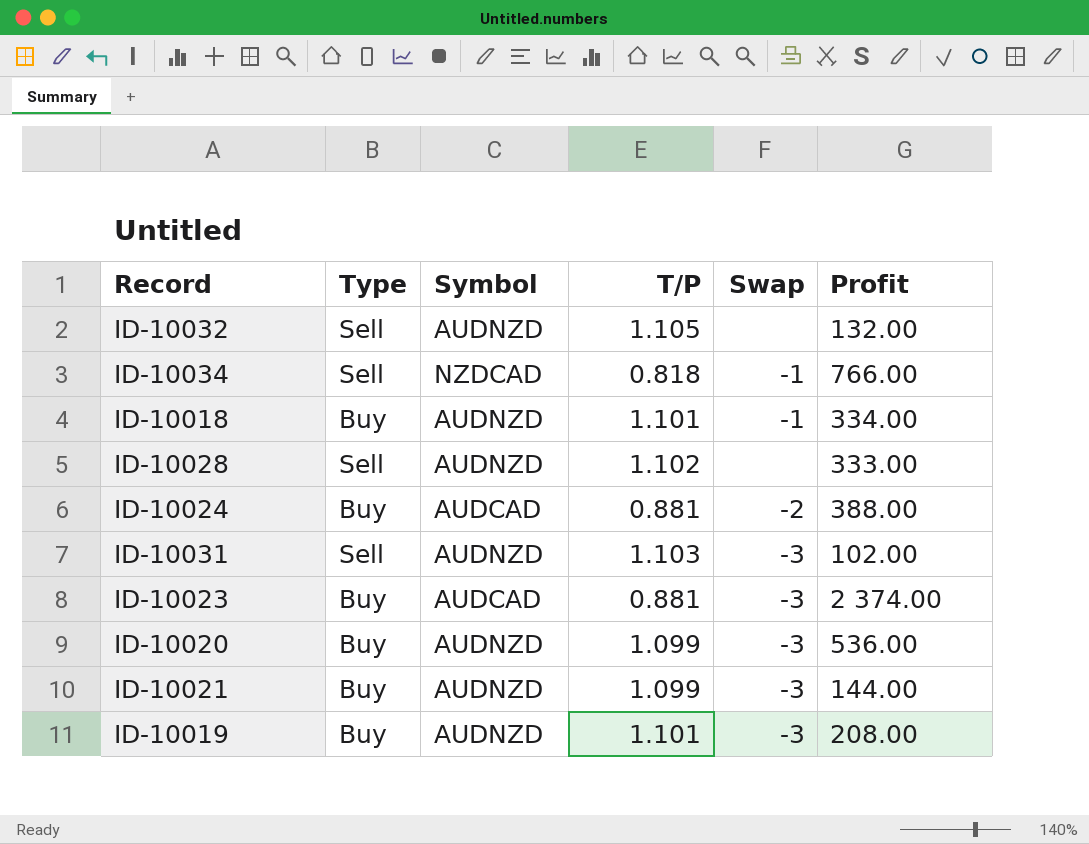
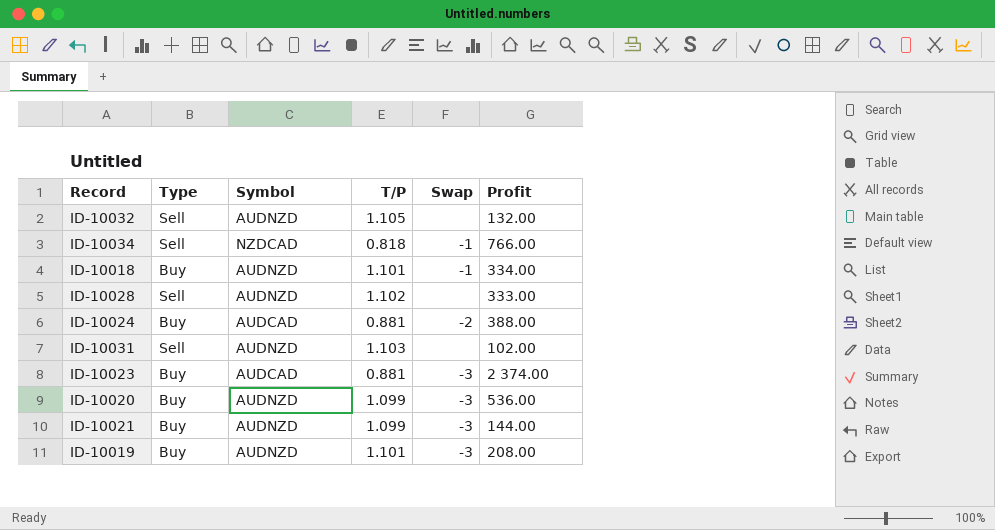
ID-10031 | Swap: -3 -> none

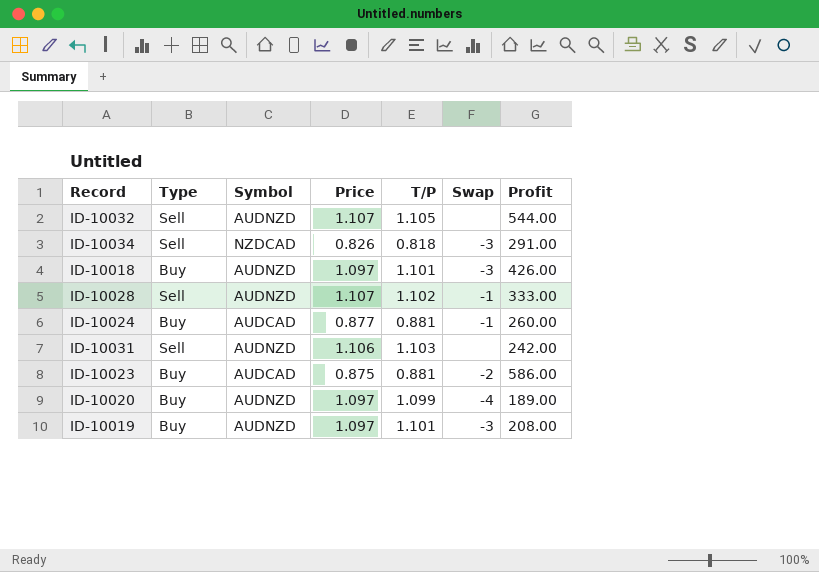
column Price | position: none -> 4
row ID-10021: Buy | AUDNZD | 1.099 | -3 | 144.00 -> none
ID-10032 | Profit: 132.00 -> 544.00
ID-10034 | Swap: -1 -> -3
ID-10034 | Profit: 766.00 -> 291.00
ID-10018 | Swap: -1 -> -3
ID-10018 | Profit: 334.00 -> 426.00
ID-10028 | Swap: none -> -1
ID-10024 | Swap: -2 -> -1
ID-10024 | Profit: 388.00 -> 260.00
ID-10031 | Profit: 102.00 -> 242.00
ID-10023 | Swap: -3 -> -2
ID-10023 | Profit: 2 374.00 -> 586.00
ID-10020 | Swap: -3 -> -4
ID-10020 | Profit: 536.00 -> 189.00

